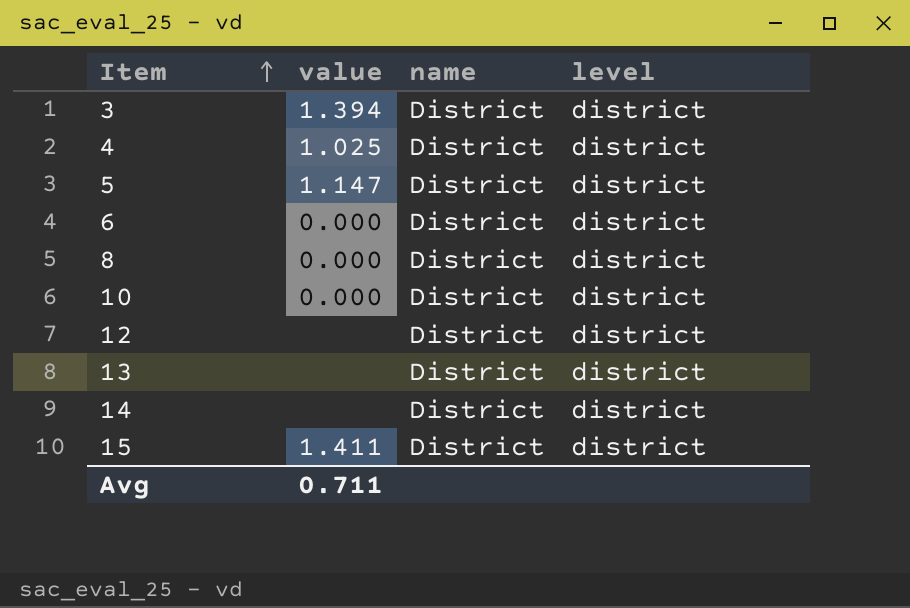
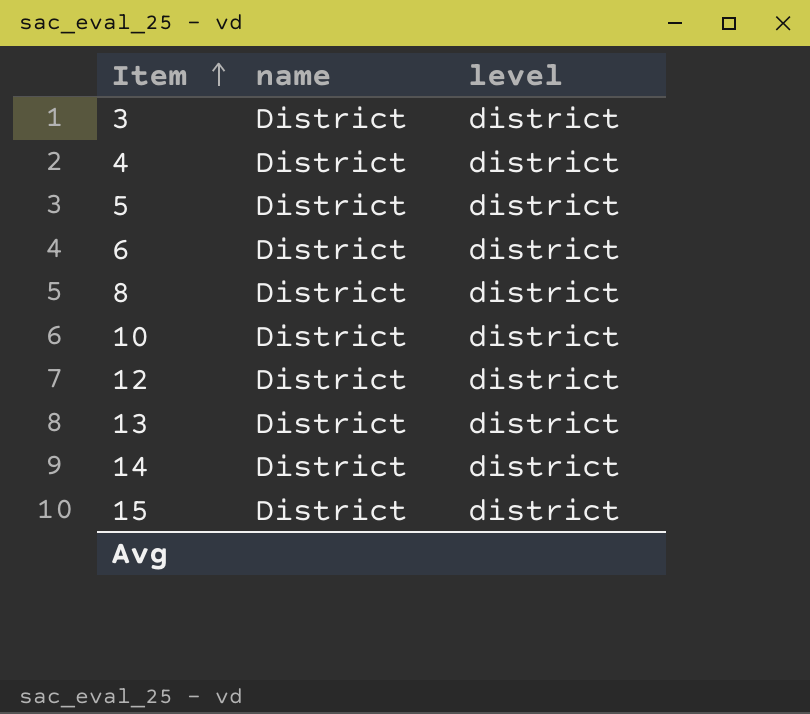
column value | position: 2 -> none

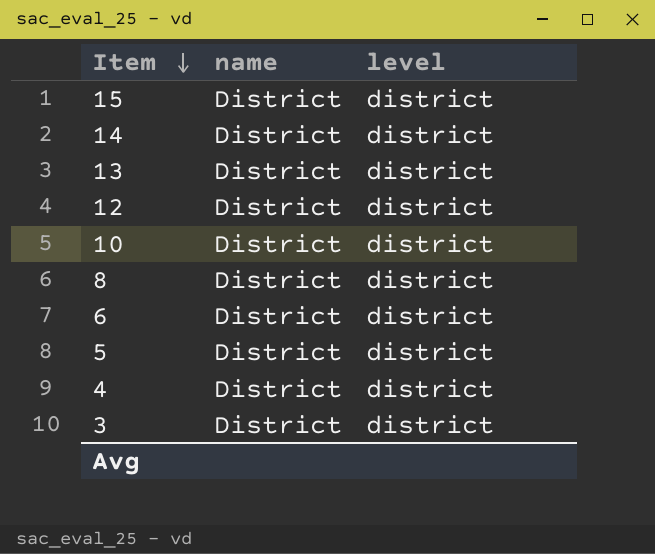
row order: Item ascending -> Item descending

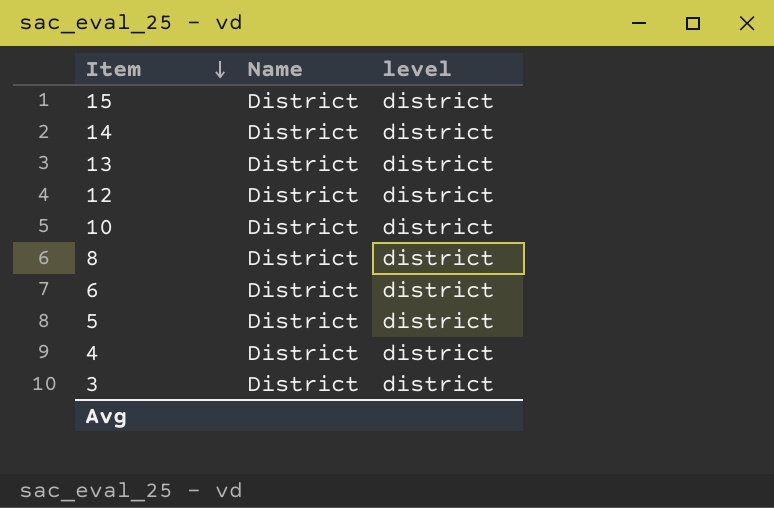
column name: name -> Name

